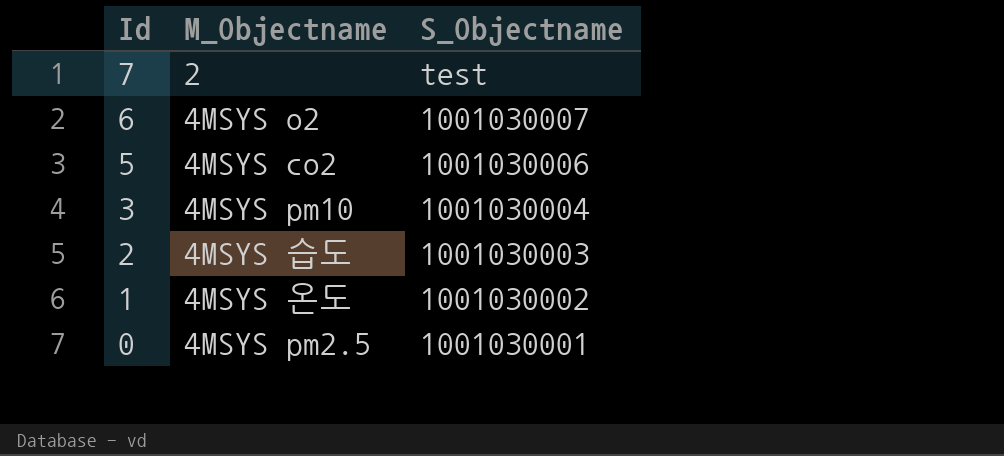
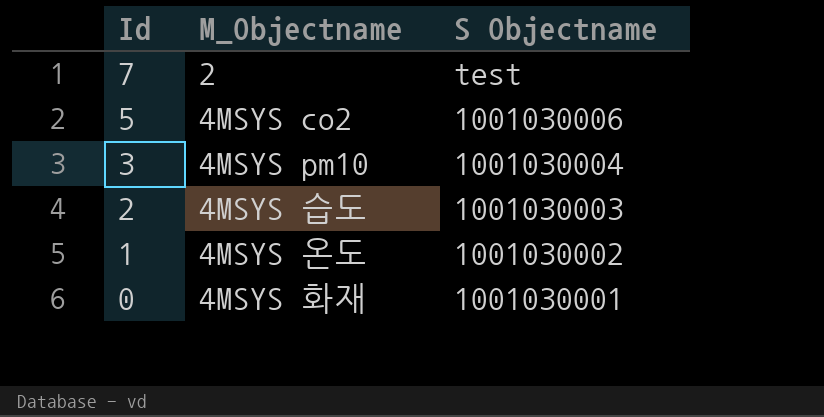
column name: S_Objectname -> S Objectname
row 6: 4MSYS o2 | 1001030007 -> none
0 | M_Objectname: 4MSYS pm2.5 -> 4MSYS 화재

